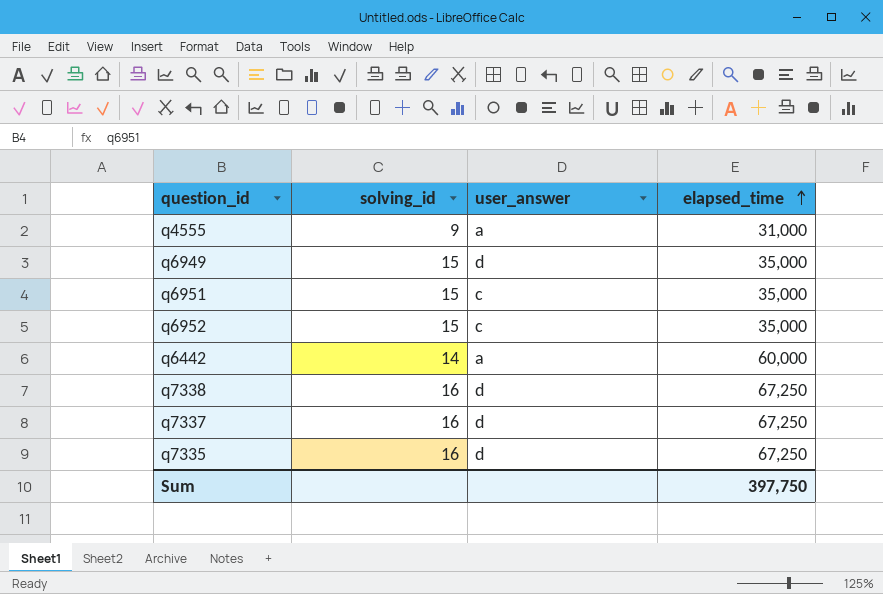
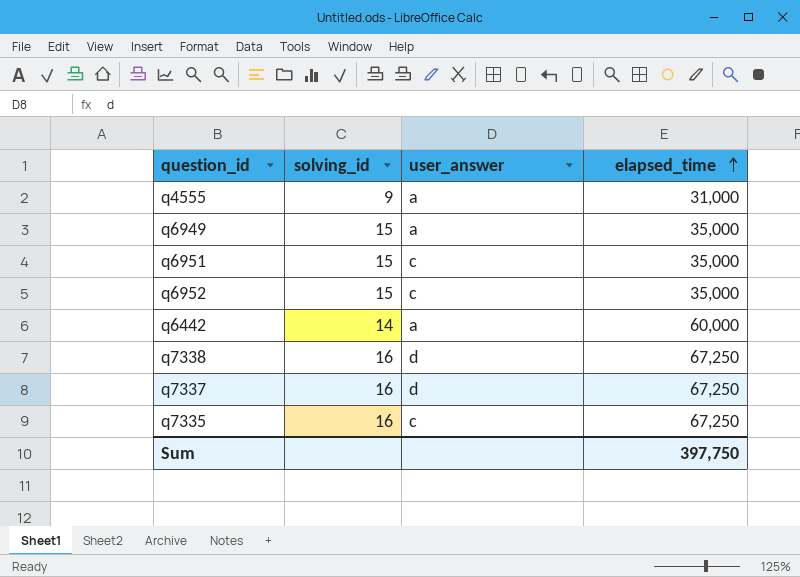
q6949 | user_answer: d -> a
q7335 | user_answer: d -> c

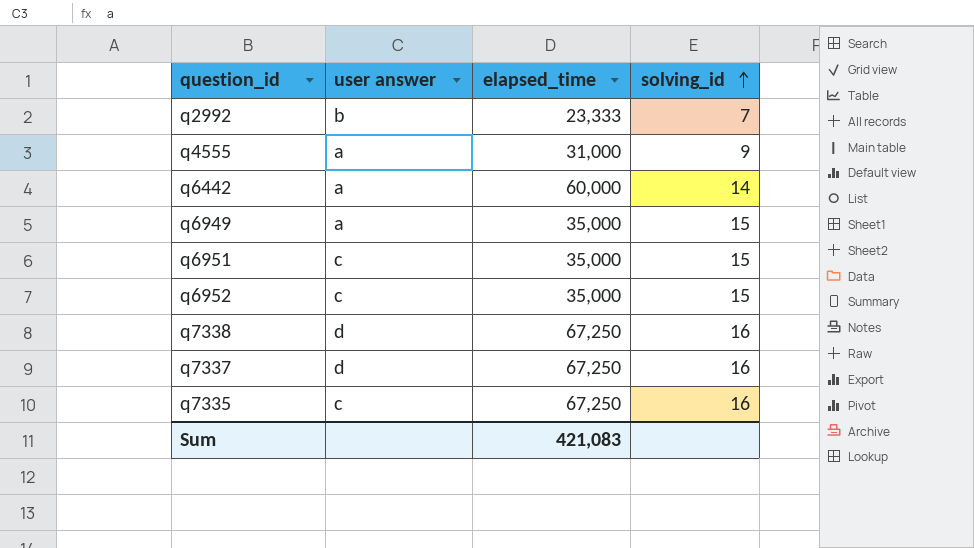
row order: elapsed_time ascending -> solving_id ascending
column name: user_answer -> user answer
column solving_id | position: 2 -> 4
row q2992: none -> b | 23,333 | 7
Sum | elapsed_time: 397,750 -> 421,083

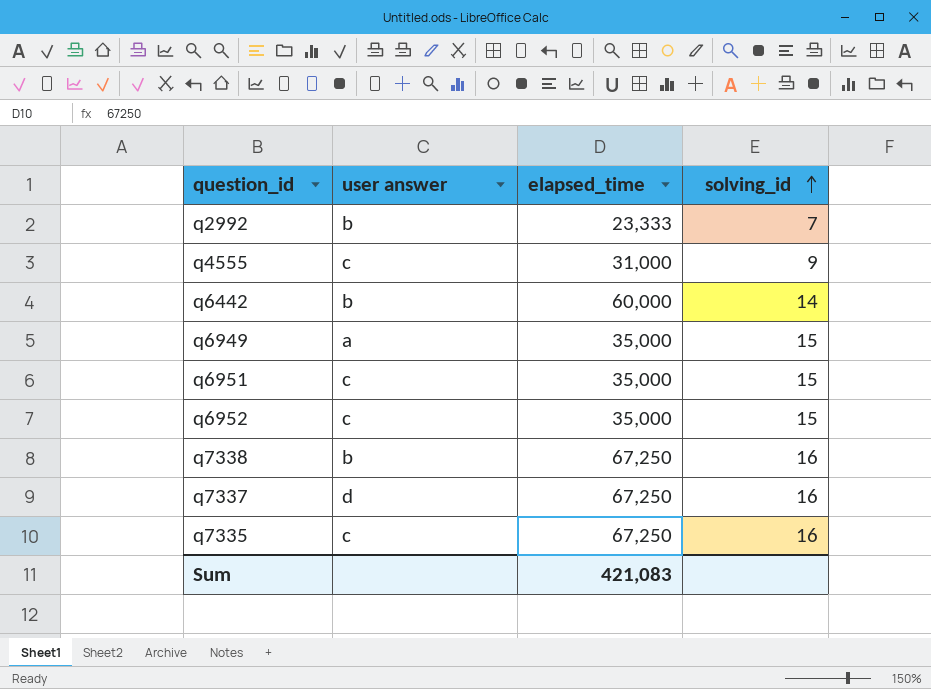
q4555 | user answer: a -> c
q6442 | user answer: a -> b
q7338 | user answer: d -> b

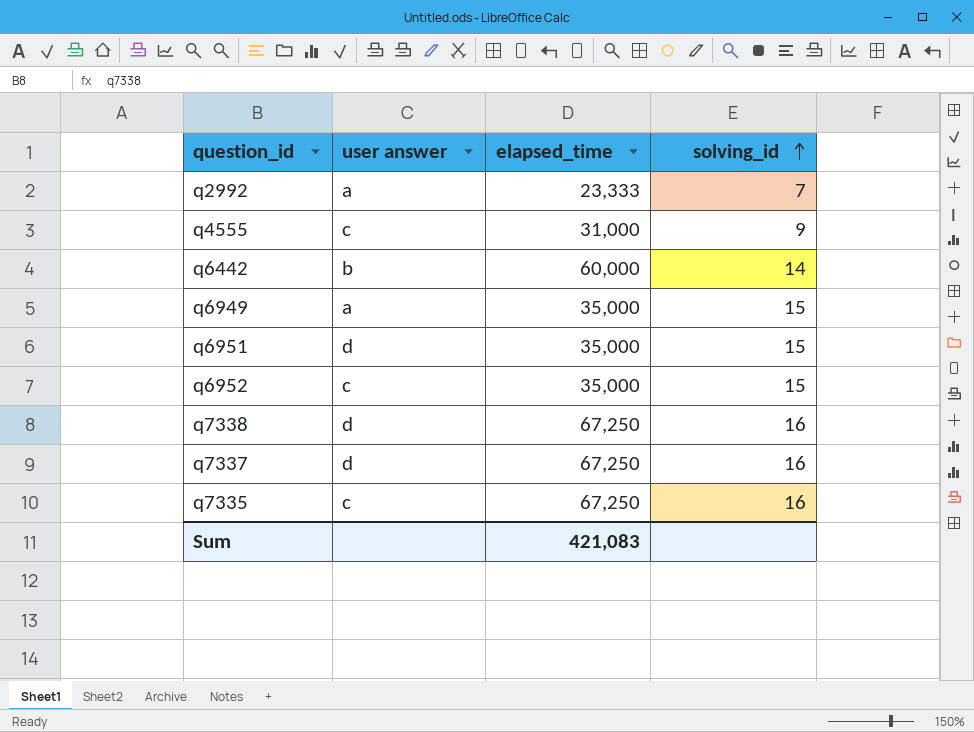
q2992 | user answer: b -> a
q6951 | user answer: c -> d
q7338 | user answer: b -> d

